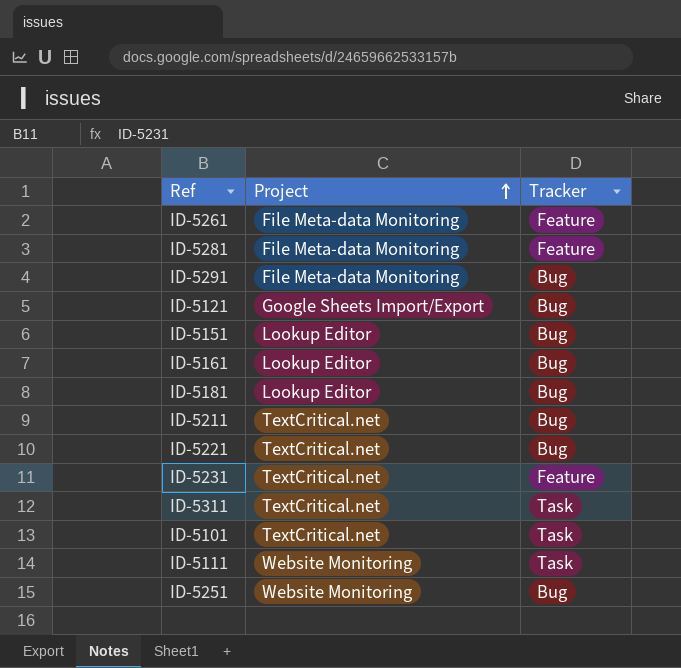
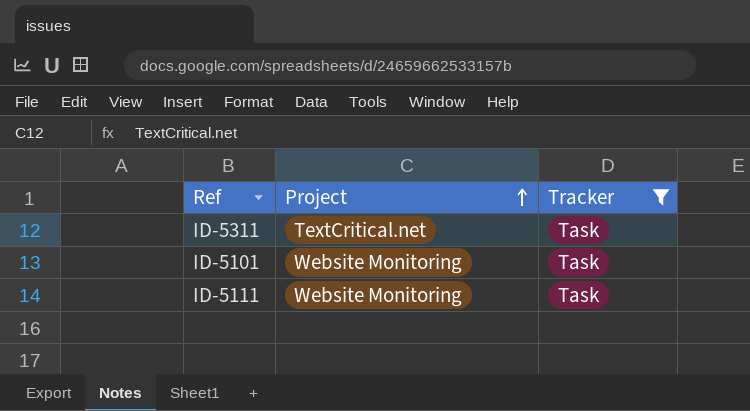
filter: none -> Tracker = Task
ID-5101 | Project: TextCritical.net -> Website Monitoring

